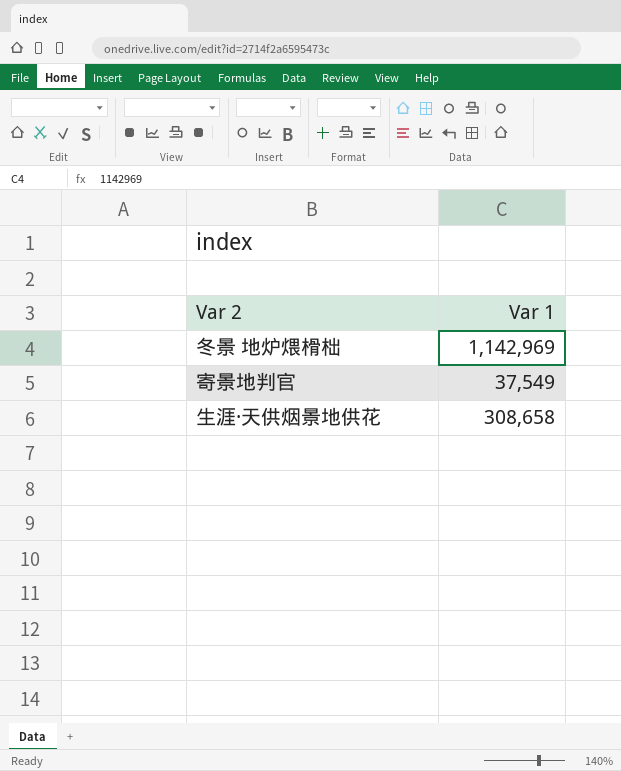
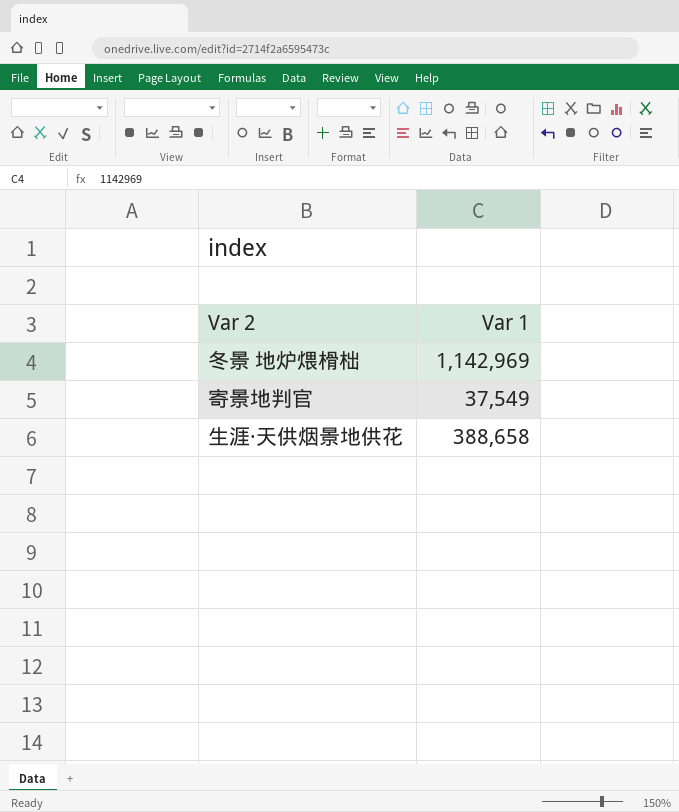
生涯·天供烟景地供花 | Var 1: 308,658 -> 388,658

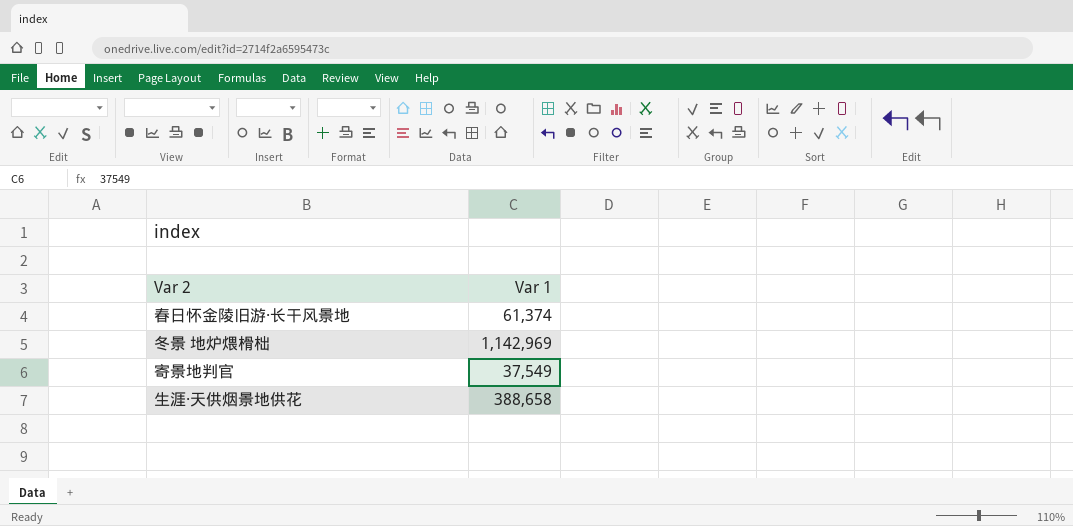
row 春日怀金陵旧游·长干风景地: none -> 61,374

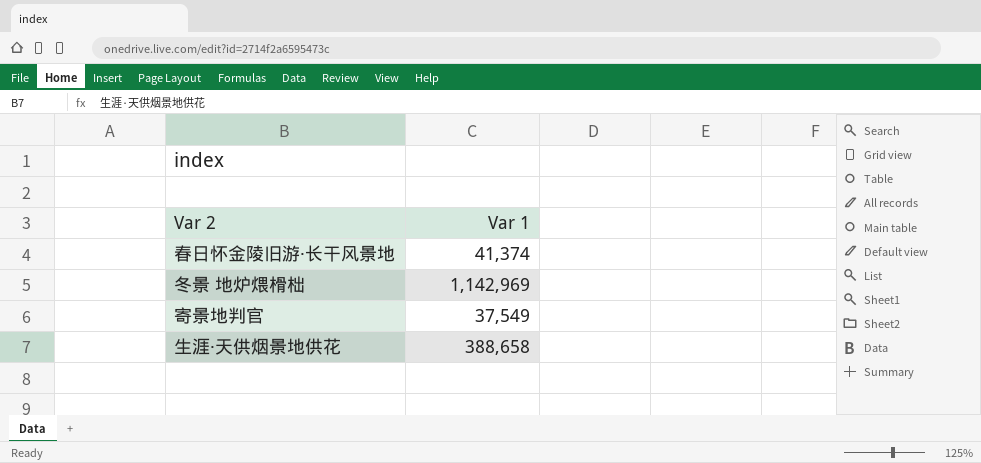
春日怀金陵旧游·长干风景地 | Var 1: 61,374 -> 41,374

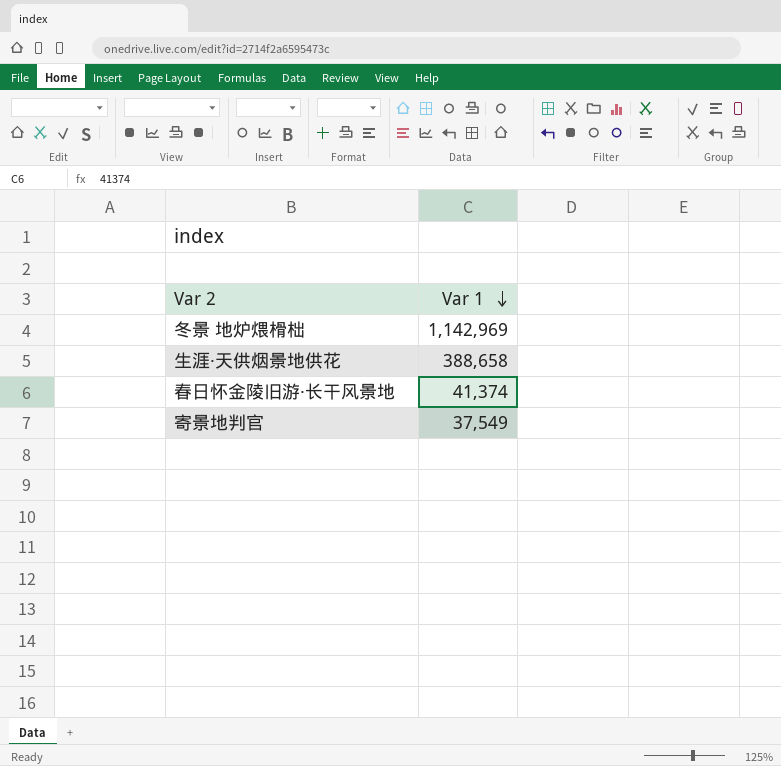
row order: none -> Var 1 descending

